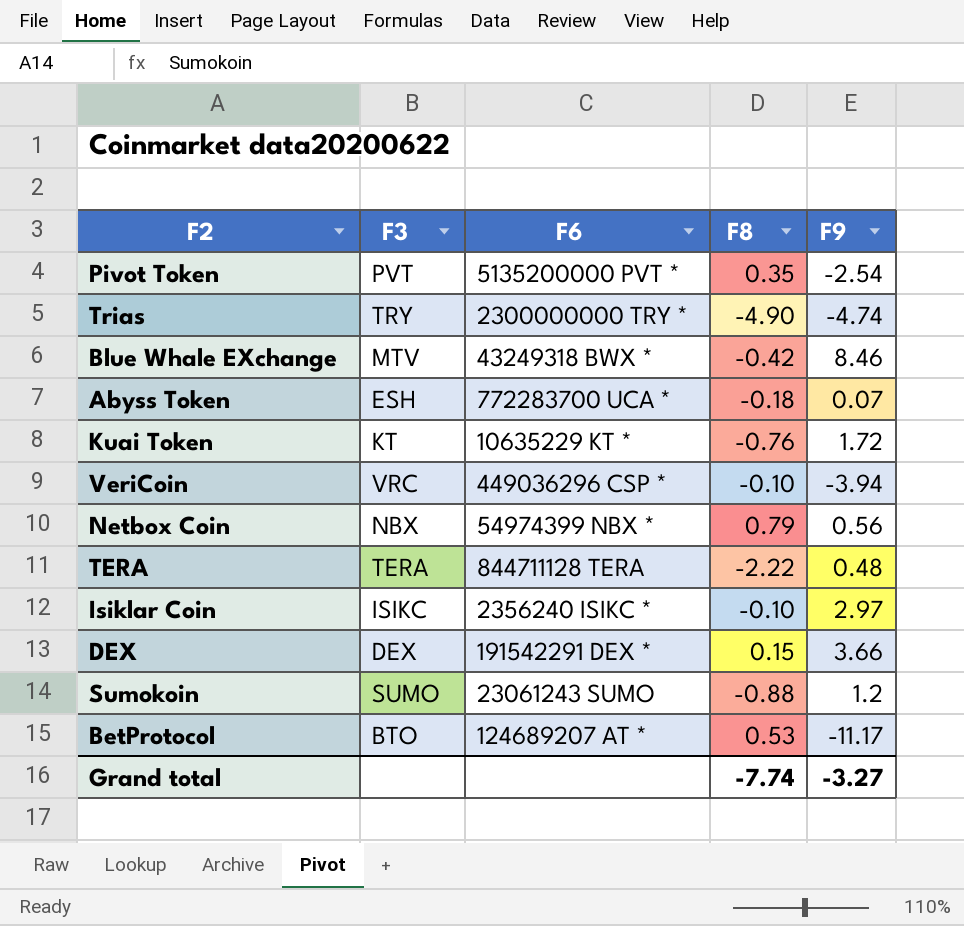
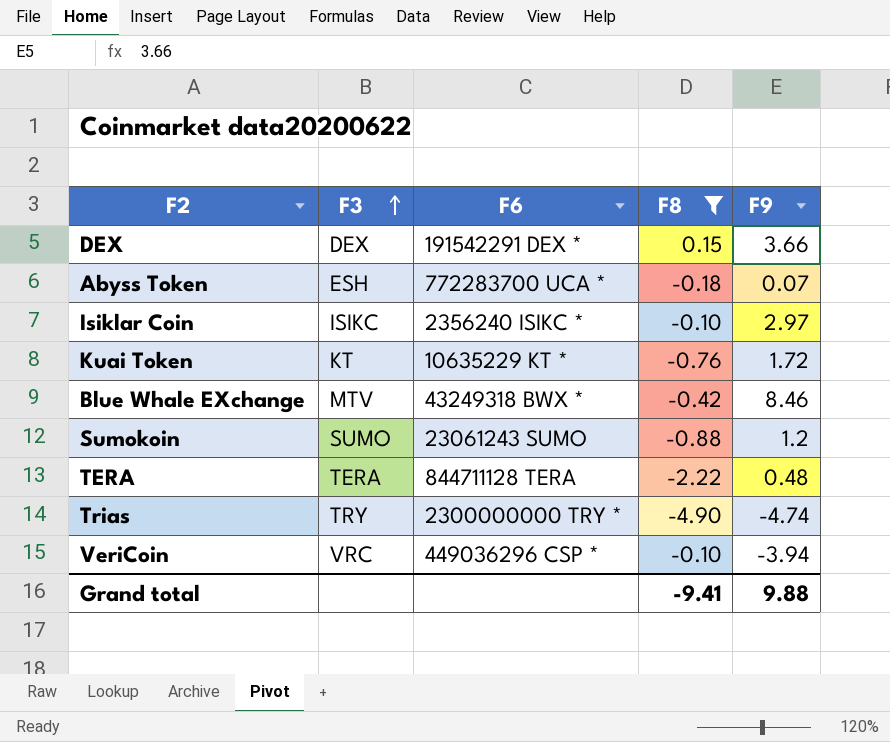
filter: none -> F8 <= 0.15
row order: none -> F3 ascending
Grand total | F8: -7.74 -> -9.41
Grand total | F9: -3.27 -> 9.88

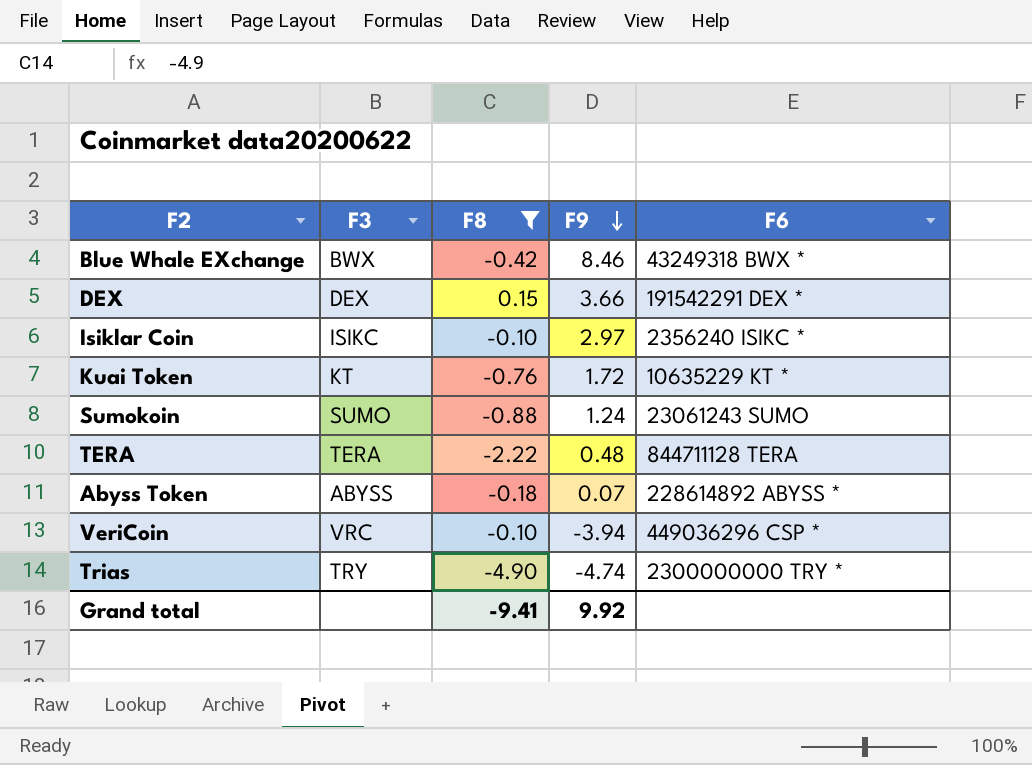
row order: F3 ascending -> F9 descending
column F6 | position: 3 -> 5
Blue Whale EXchange | F3: MTV -> BWX
Sumokoin | F9: 1.2 -> 1.24
Abyss Token | F3: ESH -> ABYSS
Abyss Token | F6: 772283700 UCA * -> 228614892 ABYSS *
Grand total | F9: 9.88 -> 9.92

